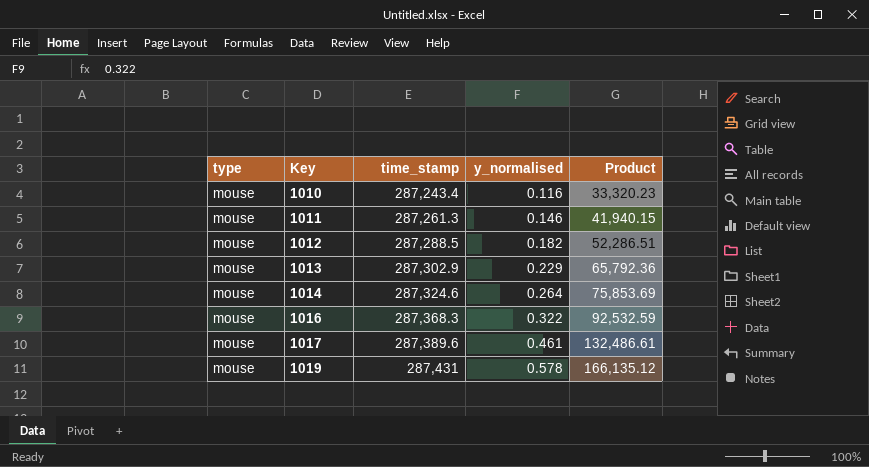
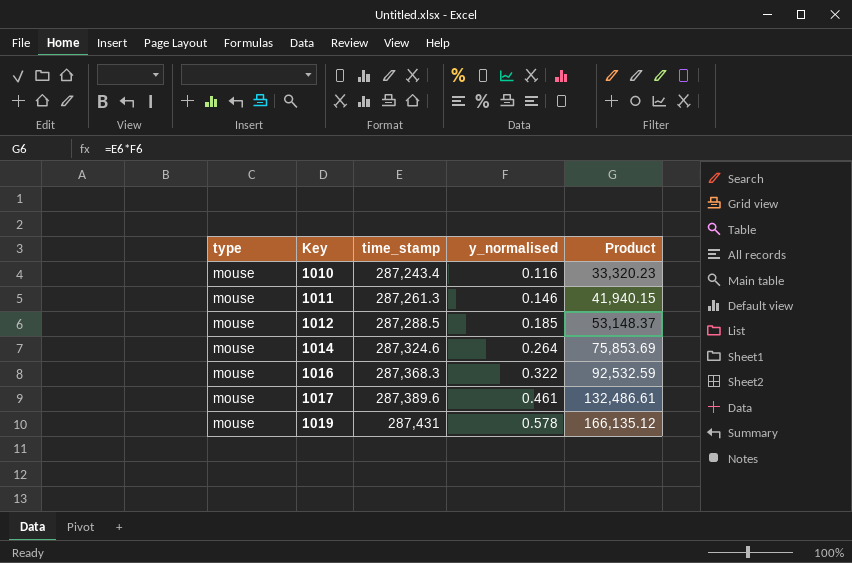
row 1013: mouse | 287,302.9 | 0.229 | 65,792.36 -> none
1012 | y_normalised: 0.182 -> 0.185
1012 | Product: 52,286.51 -> 53,148.37

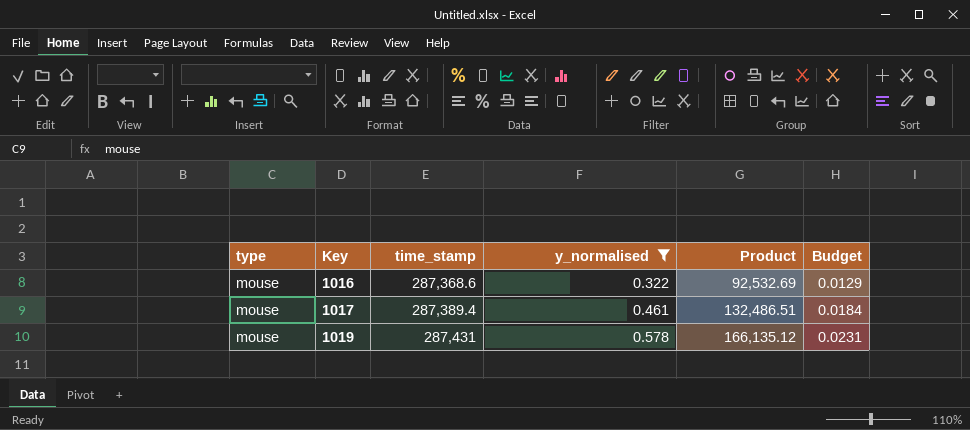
filter: none -> y_normalised >= 0.322
column Budget | formula: none -> [y_normalised] * 0.04
1016 | time_stamp: 287,368.3 -> 287,368.6
1016 | Product: 92,532.59 -> 92,532.69
1017 | time_stamp: 287,389.6 -> 287,389.4
1017 | Product: 132,486.61 -> 132,486.51

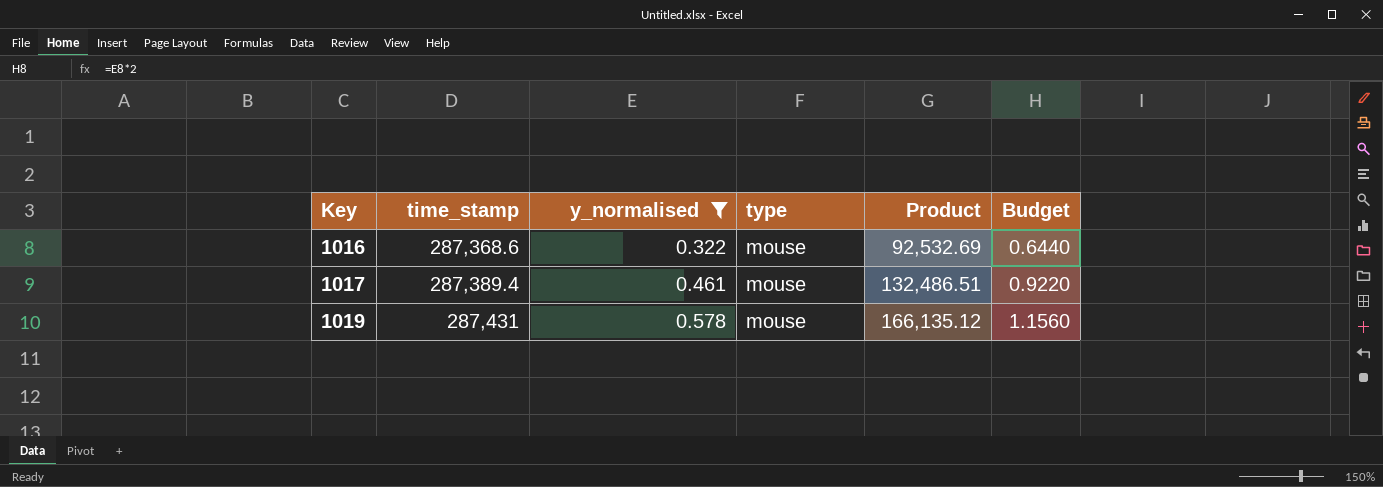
column type | position: 1 -> 4
column Budget | formula: [y_normalised] * 0.04 -> [y_normalised] * 2

